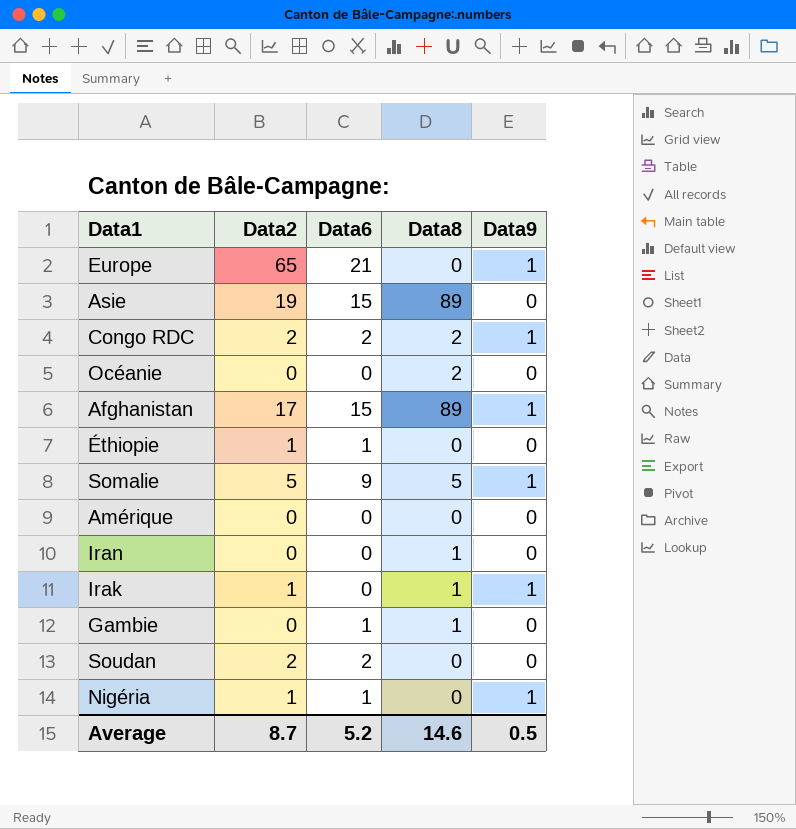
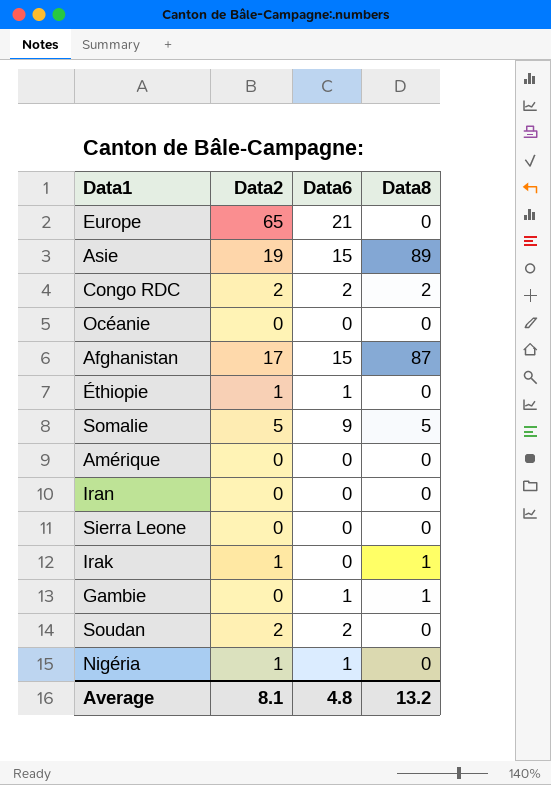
column Data9 | position: 5 -> none
Océanie | Data8: 2 -> 0
Afghanistan | Data8: 89 -> 87
Iran | Data8: 1 -> 0
row Sierra Leone: none -> 0 | 0 | 0
Average | Data2: 8.7 -> 8.1
Average | Data6: 5.2 -> 4.8
Average | Data8: 14.6 -> 13.2

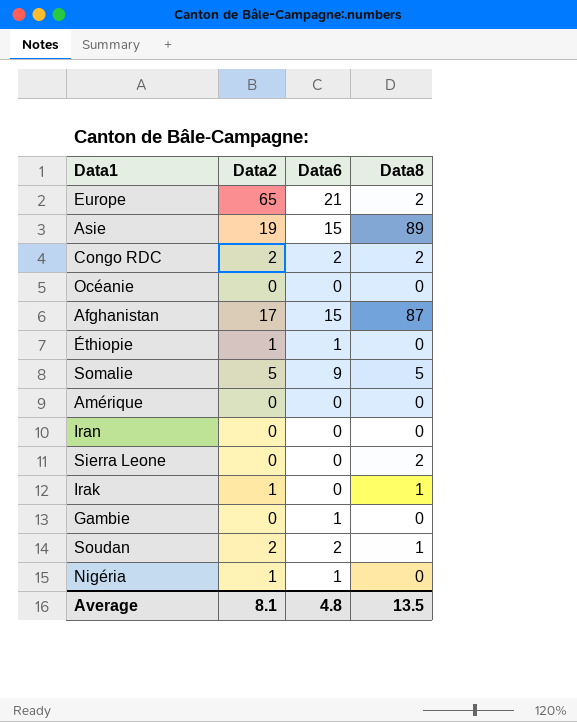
Europe | Data8: 0 -> 2
Sierra Leone | Data8: 0 -> 2
Gambie | Data8: 1 -> 0
Soudan | Data8: 0 -> 1
Average | Data8: 13.2 -> 13.5

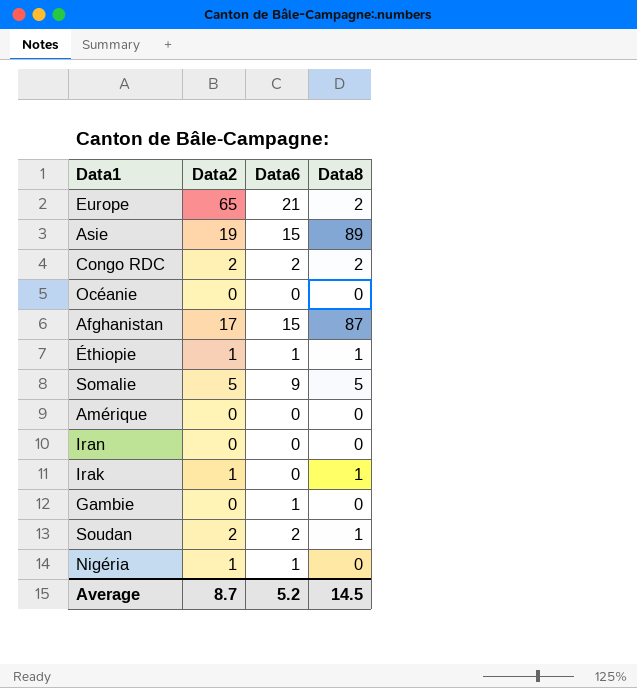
row Sierra Leone: 0 | 0 | 2 -> none
Éthiopie | Data8: 0 -> 1
Average | Data2: 8.1 -> 8.7
Average | Data6: 4.8 -> 5.2
Average | Data8: 13.5 -> 14.5

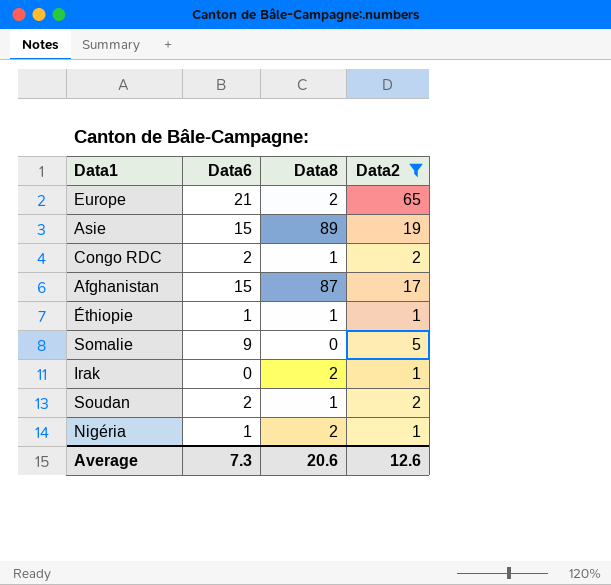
filter: none -> Data2 != 0
column Data2 | position: 2 -> 4
Congo RDC | Data8: 2 -> 1
Somalie | Data8: 5 -> 0
Irak | Data8: 1 -> 2
Nigéria | Data8: 0 -> 2
Average | Data6: 5.2 -> 7.3
Average | Data8: 14.5 -> 20.6
Average | Data2: 8.7 -> 12.6

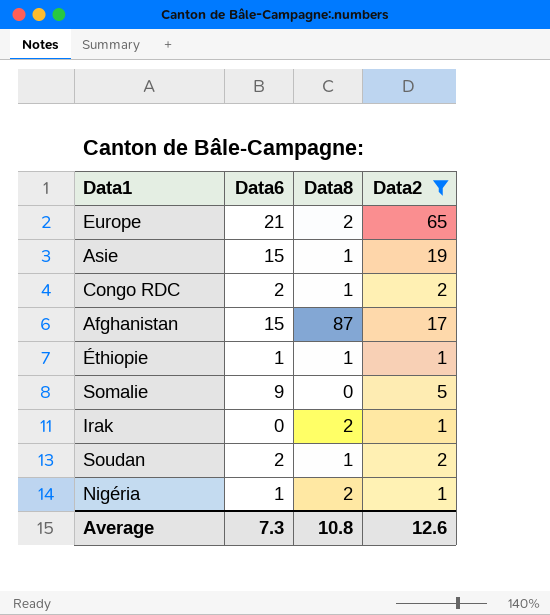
Asie | Data8: 89 -> 1
Average | Data8: 20.6 -> 10.8

